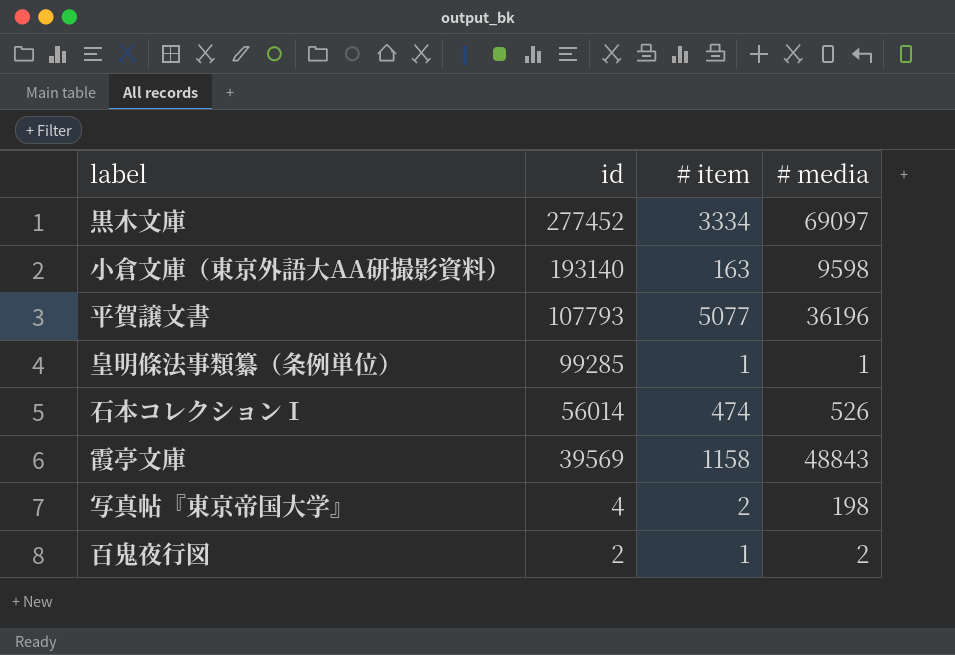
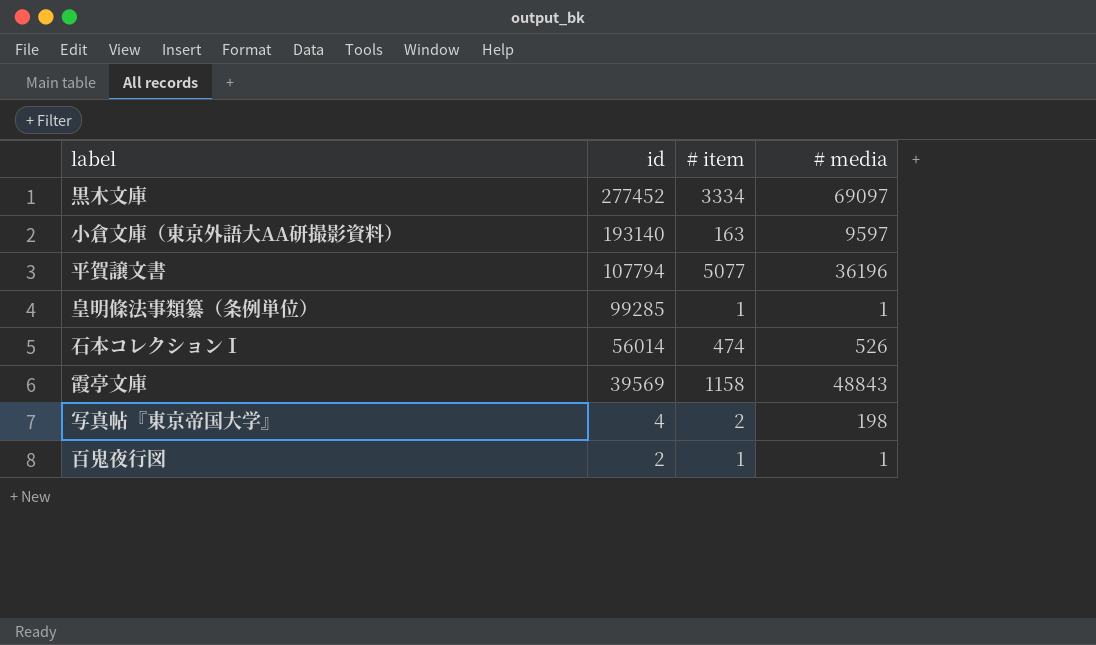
小倉文庫（東京外語大AA研撮影資料） | # media: 9598 -> 9597
平賀譲文書 | id: 107793 -> 107794
百鬼夜行図 | # media: 2 -> 1

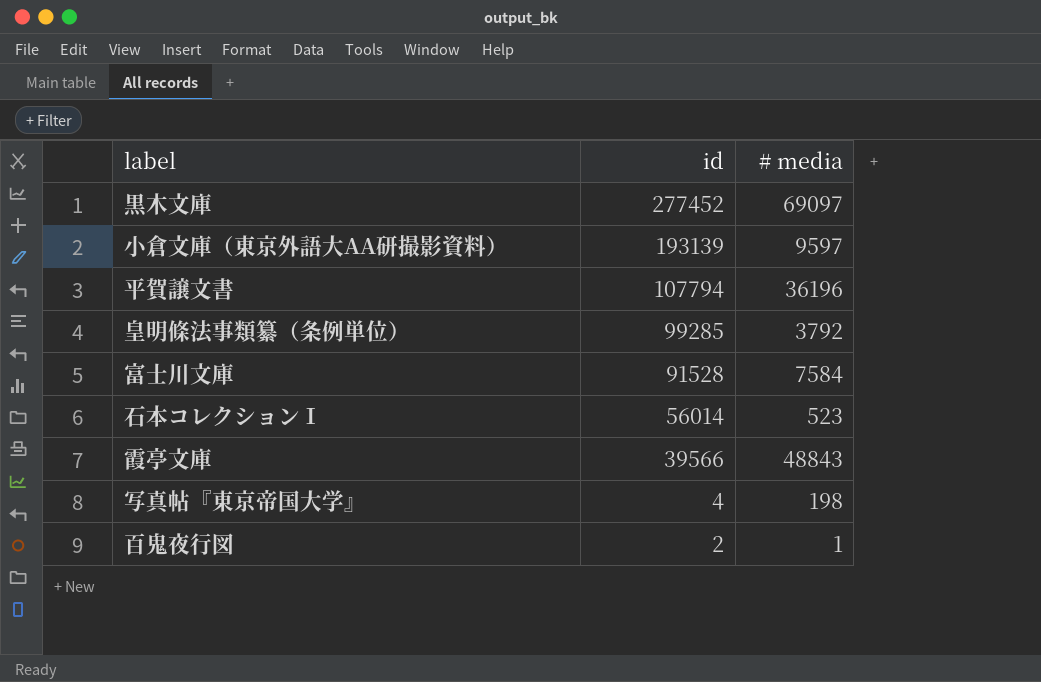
column # item | position: 3 -> none
小倉文庫（東京外語大AA研撮影資料） | id: 193140 -> 193139
皇明條法事類纂（条例単位） | # media: 1 -> 3792
row 富士川文庫: none -> 91528 | 7584
石本コレクションⅠ | # media: 526 -> 523
霞亭文庫 | id: 39569 -> 39566

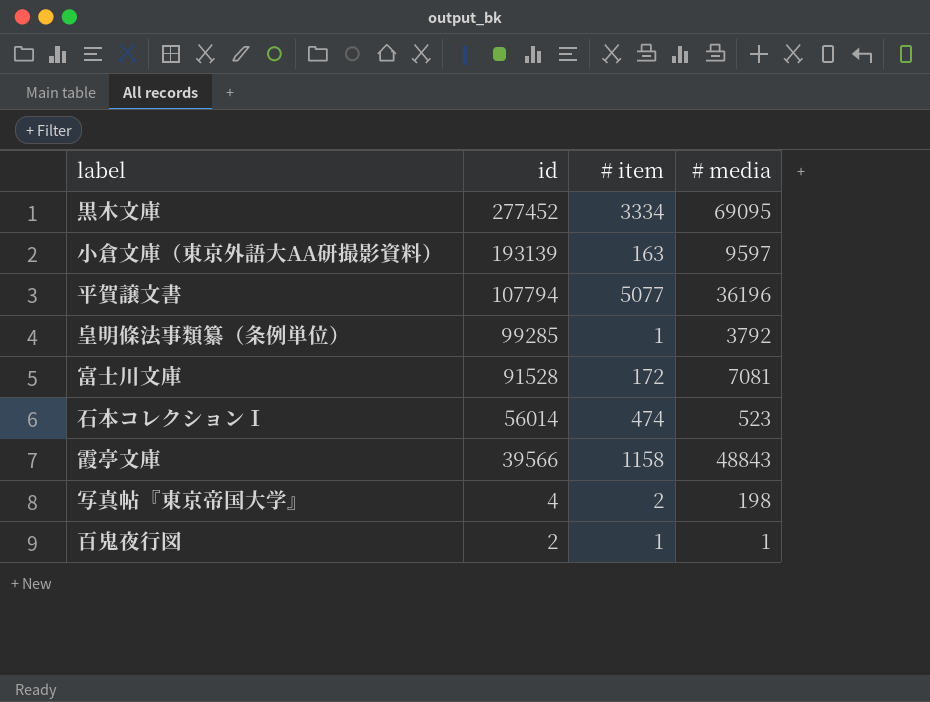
column # item | position: none -> 3
黒木文庫 | # media: 69097 -> 69095
富士川文庫 | # media: 7584 -> 7081

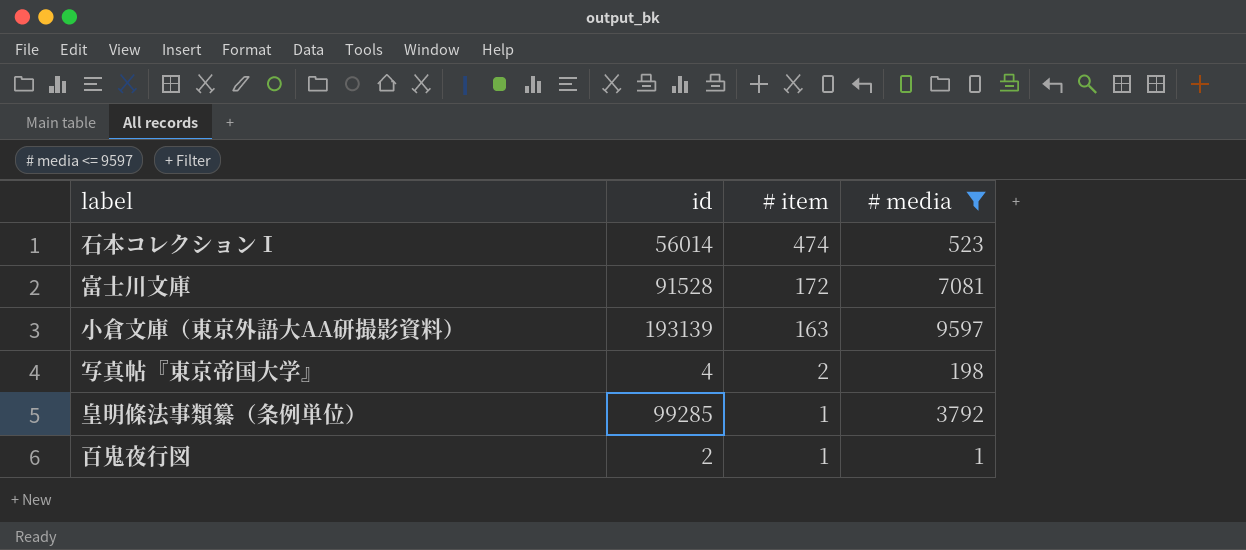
filter: none -> # media <= 9597
row order: id descending -> # item descending

